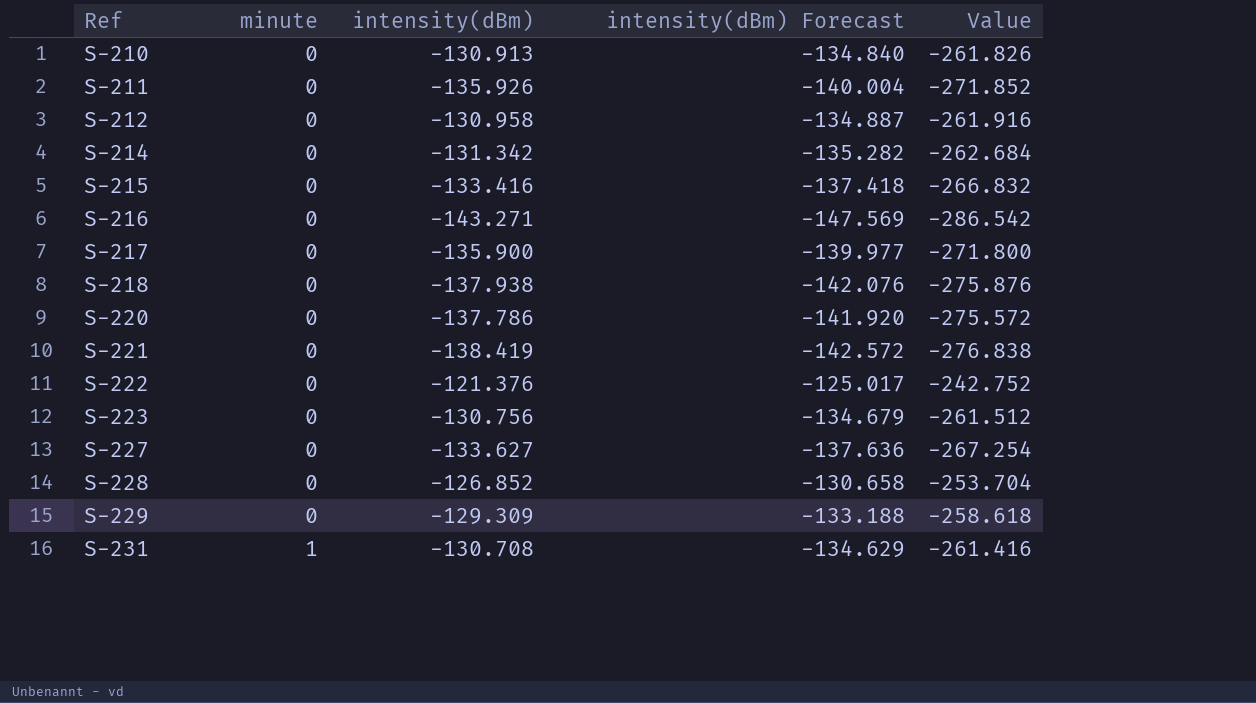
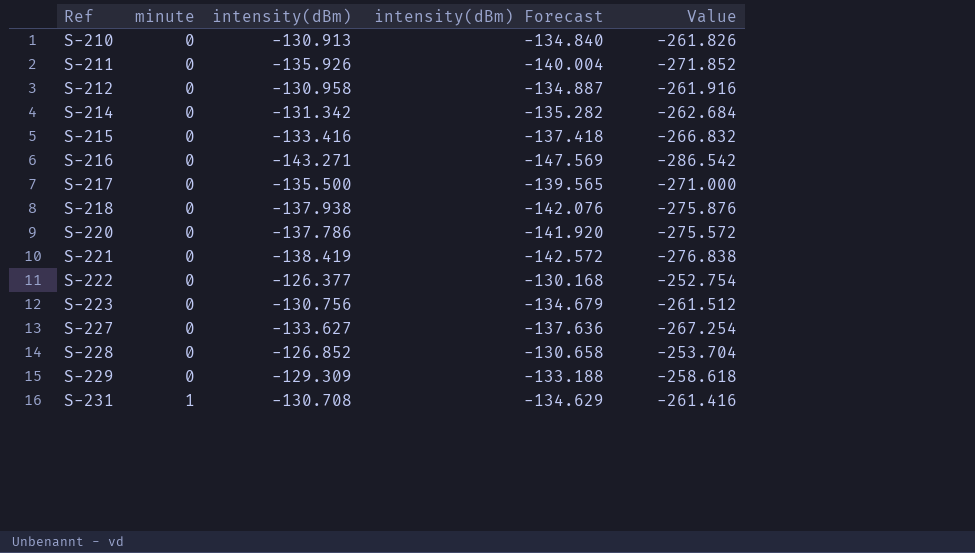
S-217 | intensity(dBm): -135.900 -> -135.500
S-217 | intensity(dBm) Forecast: -139.977 -> -139.565
S-217 | Value: -271.800 -> -271.000
S-222 | intensity(dBm): -121.376 -> -126.377
S-222 | intensity(dBm) Forecast: -125.017 -> -130.168
S-222 | Value: -242.752 -> -252.754

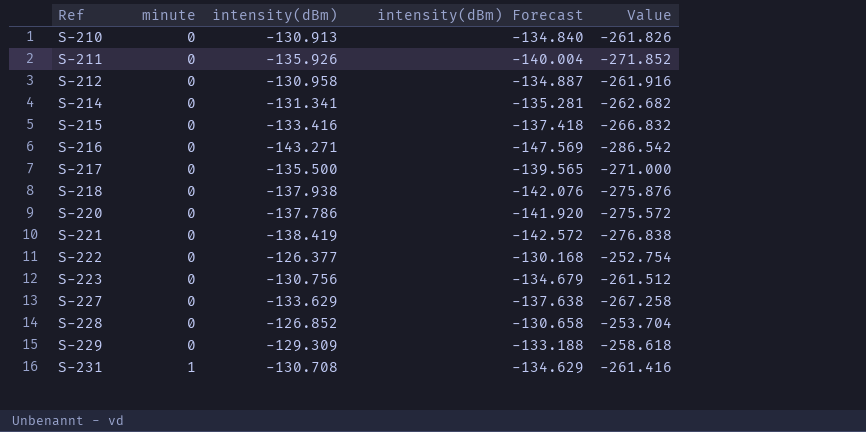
S-214 | intensity(dBm): -131.342 -> -131.341
S-214 | intensity(dBm) Forecast: -135.282 -> -135.281
S-214 | Value: -262.684 -> -262.682
S-227 | intensity(dBm): -133.627 -> -133.629
S-227 | intensity(dBm) Forecast: -137.636 -> -137.638
S-227 | Value: -267.254 -> -267.258

